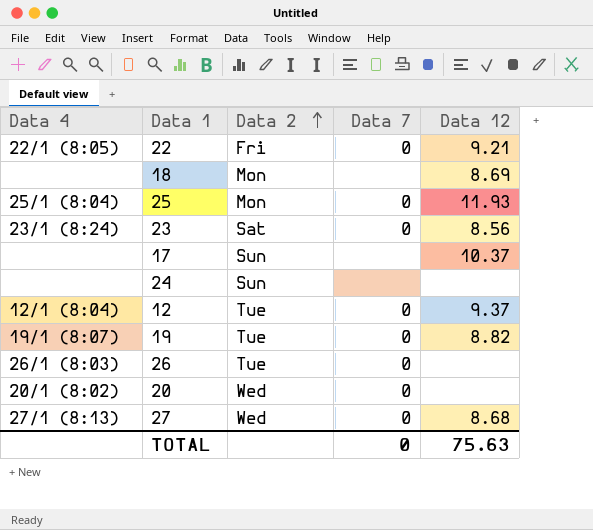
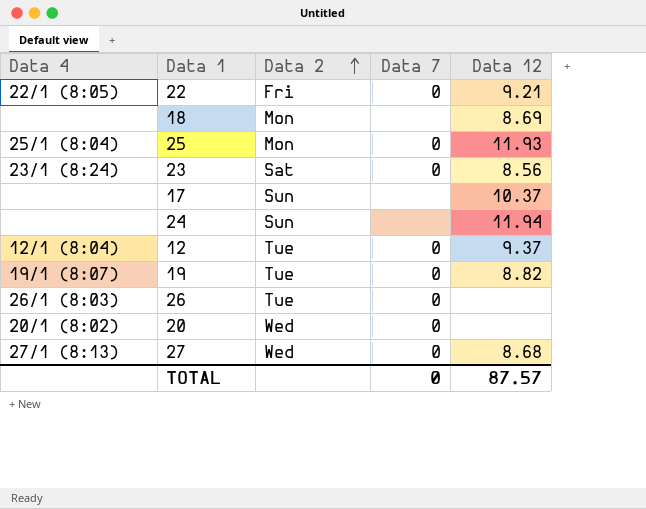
24 | Data 12: none -> 11.94
TOTAL | Data 12: 75.63 -> 87.57

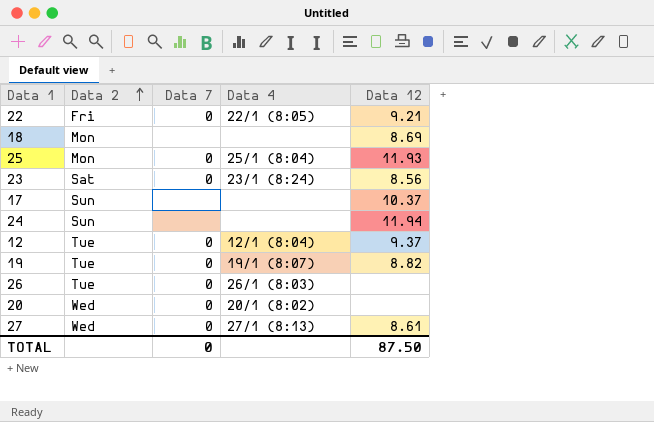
column Data 4 | position: 1 -> 4
27 | Data 12: 8.68 -> 8.61
TOTAL | Data 12: 87.57 -> 87.50

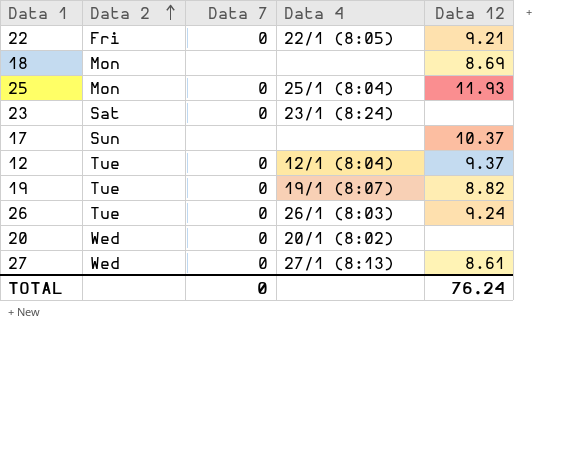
row 24: Sun | none | none | 11.94 -> none
23 | Data 12: 8.56 -> none
26 | Data 12: none -> 9.24
TOTAL | Data 12: 87.50 -> 76.24

